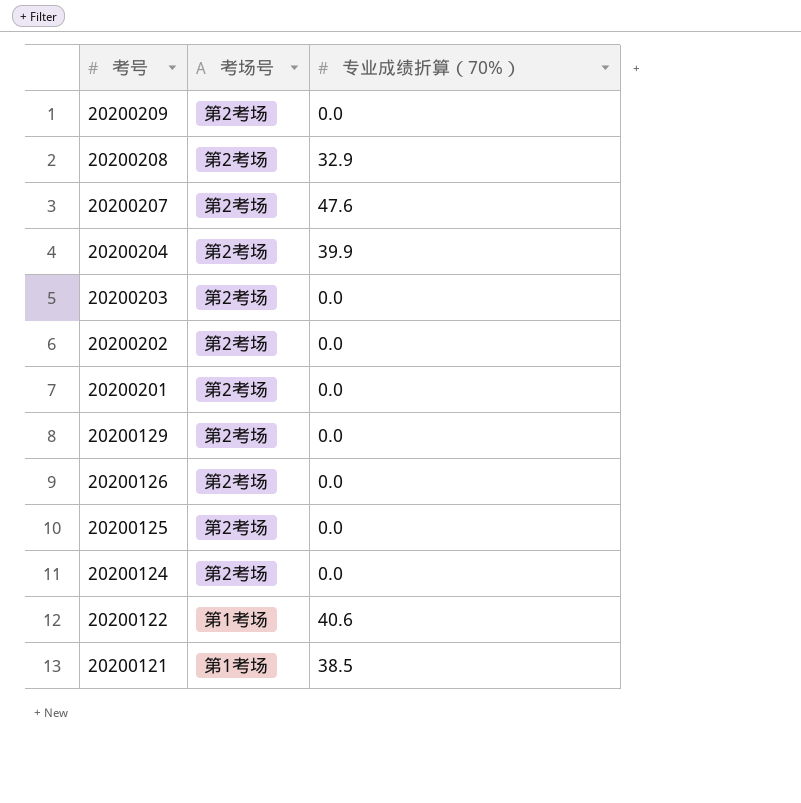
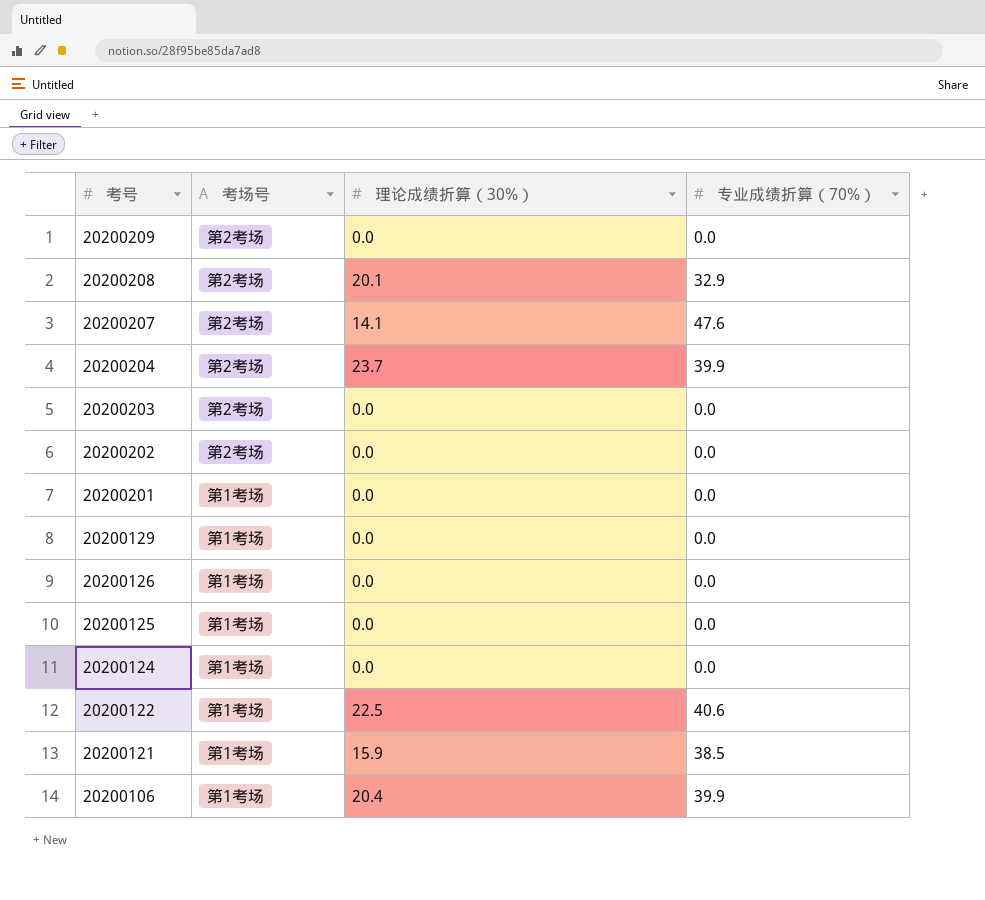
column 理论成绩折算（30%） | position: none -> 3
20200201 | 考场号: 第2考场 -> 第1考场
20200129 | 考场号: 第2考场 -> 第1考场
20200126 | 考场号: 第2考场 -> 第1考场
20200125 | 考场号: 第2考场 -> 第1考场
20200124 | 考场号: 第2考场 -> 第1考场
row 20200106: none -> 第1考场 | 20.4 | 39.9

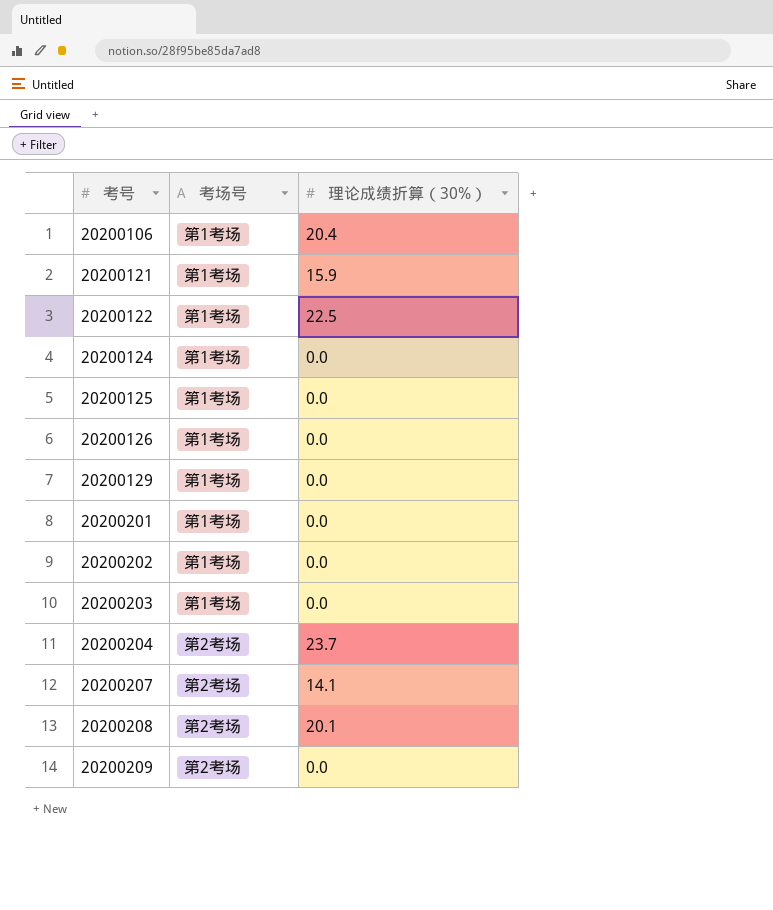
row order: 考号 descending -> 考号 ascending
column 专业成绩折算（70%） | position: 4 -> none
20200202 | 考场号: 第2考场 -> 第1考场
20200203 | 考场号: 第2考场 -> 第1考场

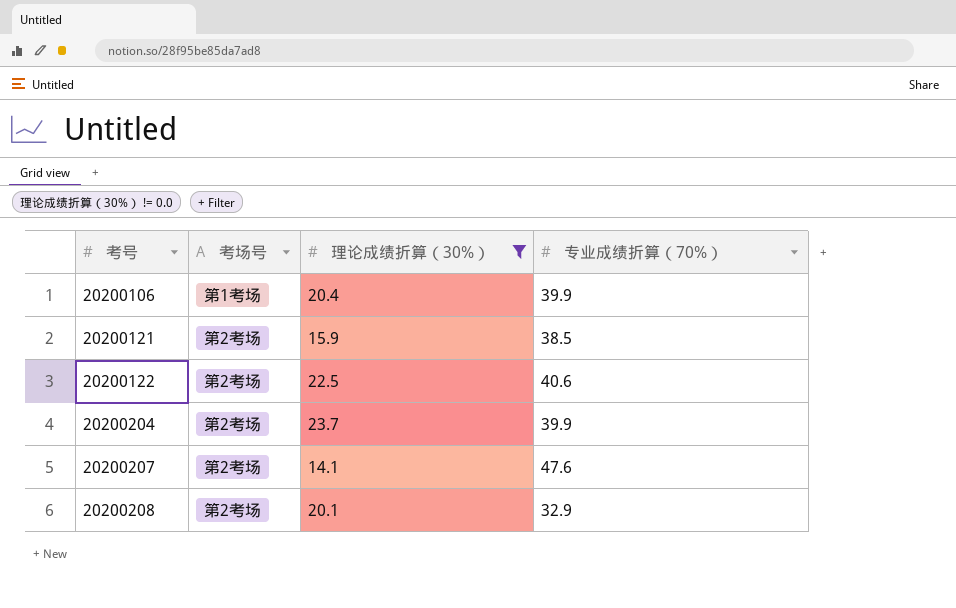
filter: none -> 理论成绩折算（30%） != 0.0
column 专业成绩折算（70%） | position: none -> 4
20200121 | 考场号: 第1考场 -> 第2考场
20200122 | 考场号: 第1考场 -> 第2考场

